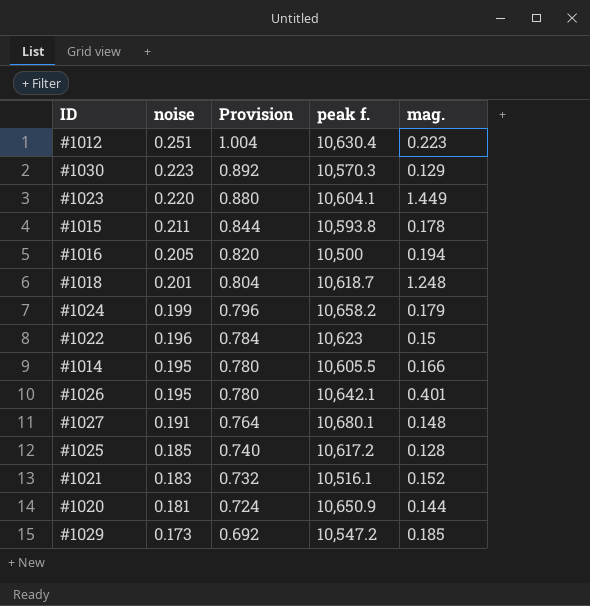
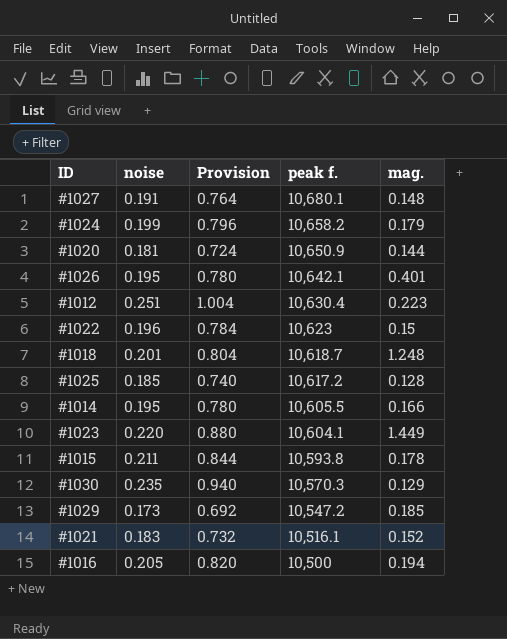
row order: noise descending -> peak f. descending
#1030 | noise: 0.223 -> 0.235
#1030 | Provision: 0.892 -> 0.940

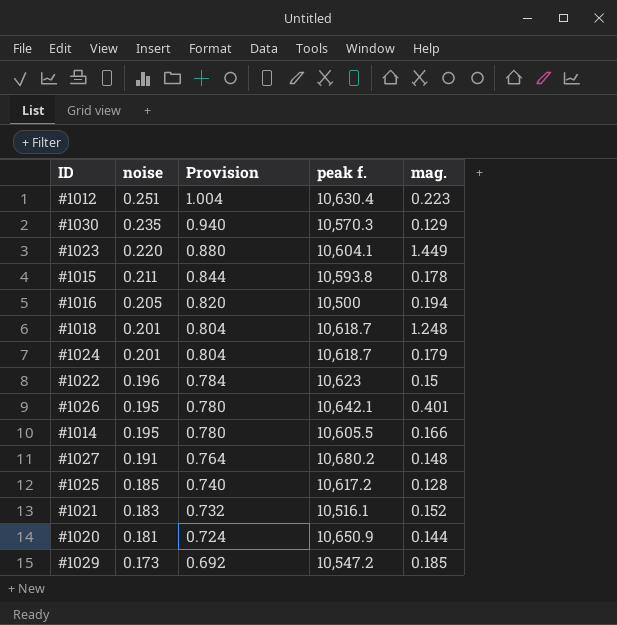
row order: peak f. descending -> noise descending
#1024 | noise: 0.199 -> 0.201
#1024 | Provision: 0.796 -> 0.804
#1024 | peak f.: 10,658.2 -> 10,618.7
#1027 | peak f.: 10,680.1 -> 10,680.2

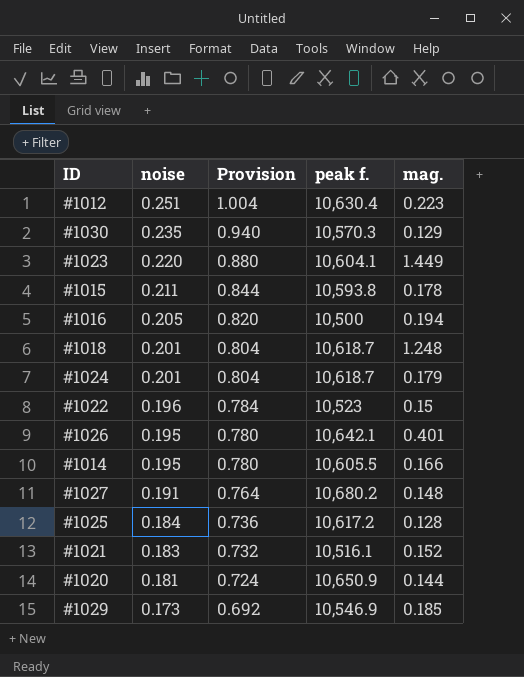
#1022 | peak f.: 10,623 -> 10,523
#1025 | noise: 0.185 -> 0.184
#1025 | Provision: 0.740 -> 0.736
#1029 | peak f.: 10,547.2 -> 10,546.9

